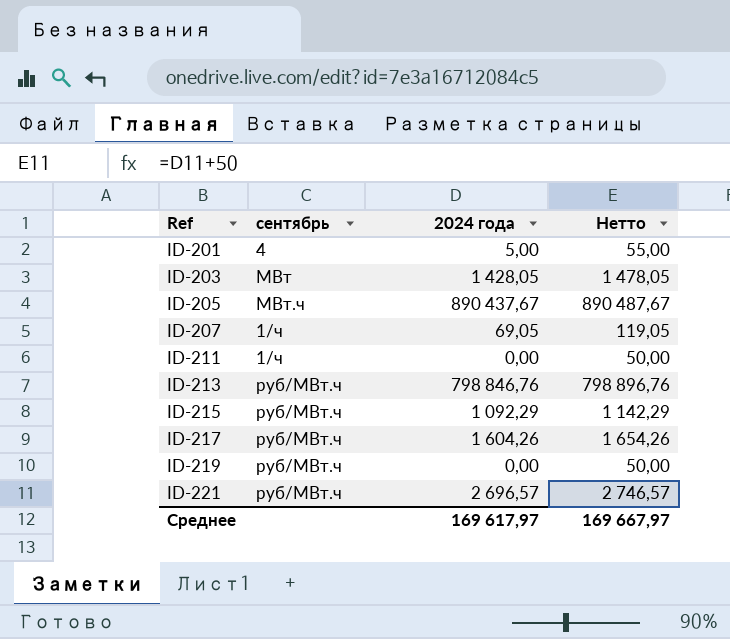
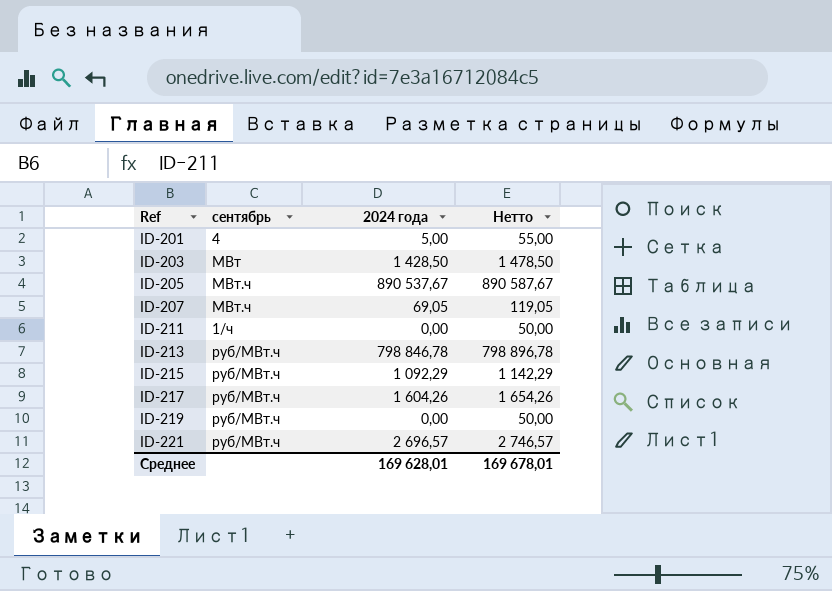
ID-203 | 2024 года: 1 428,05 -> 1 428,50
ID-203 | Нетто: 1 478,05 -> 1 478,50
ID-205 | 2024 года: 890 437,67 -> 890 537,67
ID-205 | Нетто: 890 487,67 -> 890 587,67
ID-207 | сентябрь: 1/ч -> МВт.ч
ID-213 | 2024 года: 798 846,76 -> 798 846,78
ID-213 | Нетто: 798 896,76 -> 798 896,78
Среднее | 2024 года: 169 617,97 -> 169 628,01
Среднее | Нетто: 169 667,97 -> 169 678,01

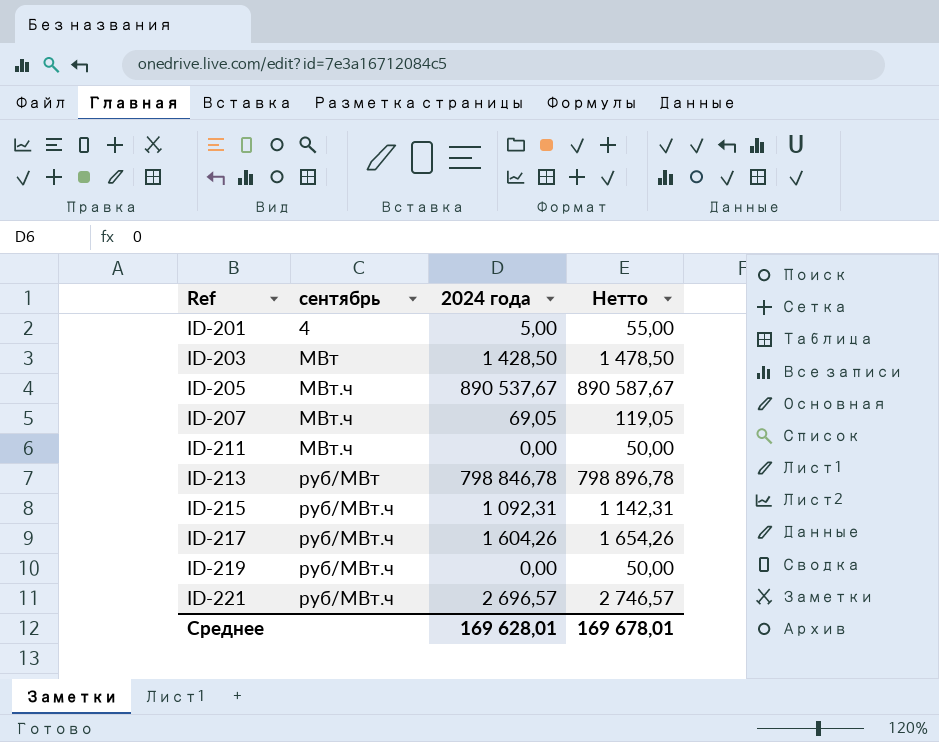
ID-211 | сентябрь: 1/ч -> МВт.ч
ID-213 | сентябрь: руб/МВт.ч -> руб/МВт
ID-215 | 2024 года: 1 092,29 -> 1 092,31
ID-215 | Нетто: 1 142,29 -> 1 142,31

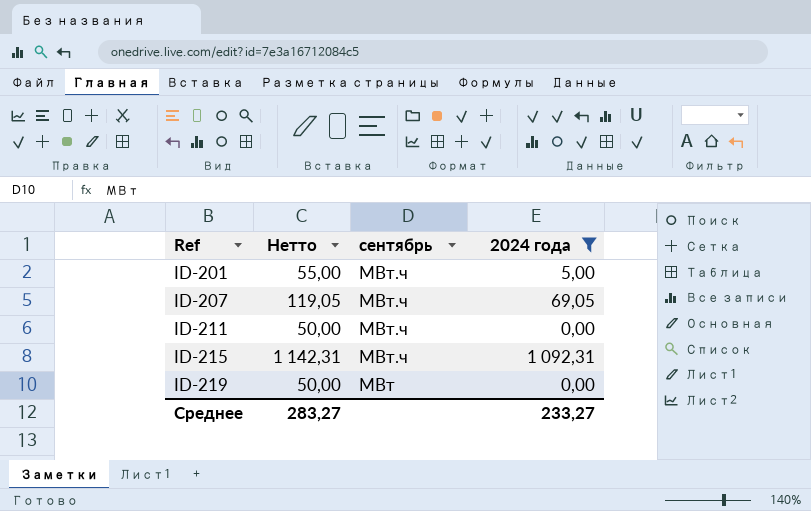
filter: none -> 2024 года <= 1 092,31
column Нетто | position: 4 -> 2
ID-201 | сентябрь: 4 -> МВт.ч
ID-215 | сентябрь: руб/МВт.ч -> МВт.ч
ID-219 | сентябрь: руб/МВт.ч -> МВт
Среднее | Нетто: 169 678,01 -> 283,27
Среднее | 2024 года: 169 628,01 -> 233,27

